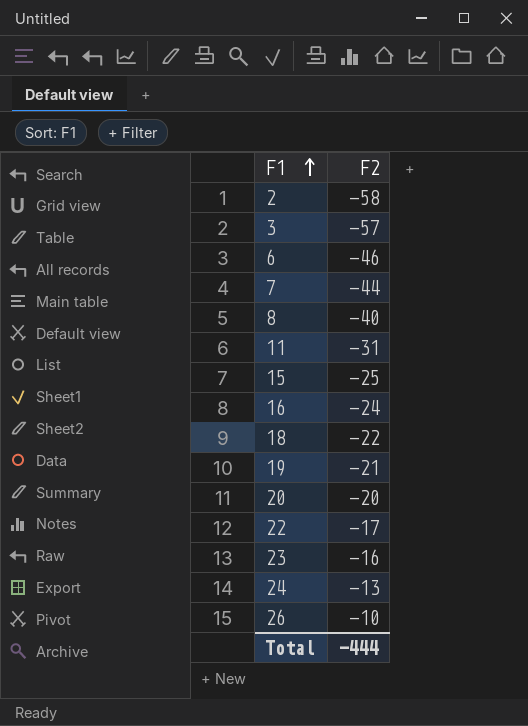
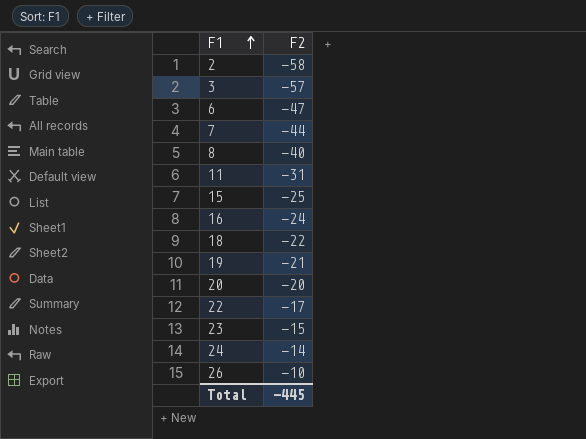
6 | F2: -46 -> -47
23 | F2: -16 -> -15
24 | F2: -13 -> -14
Total | F2: -444 -> -445

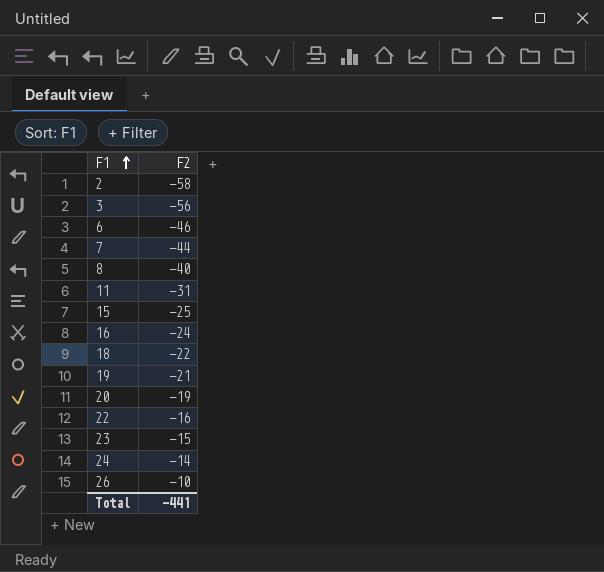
3 | F2: -57 -> -56
6 | F2: -47 -> -46
20 | F2: -20 -> -19
22 | F2: -17 -> -16
Total | F2: -445 -> -441

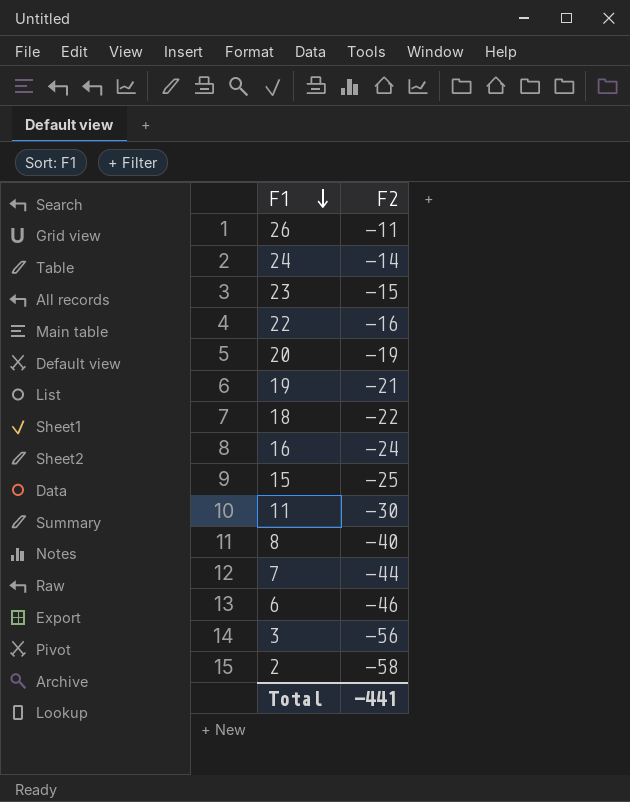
row order: F1 ascending -> F1 descending
26 | F2: -10 -> -11
11 | F2: -31 -> -30

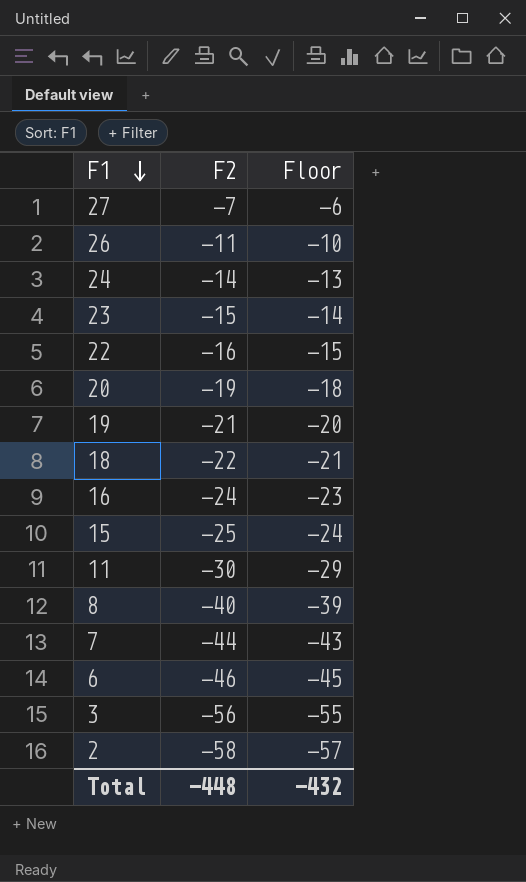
column Floor | formula: none -> [F2] + 1
row 27: none -> -7 | -6
Total | F2: -441 -> -448

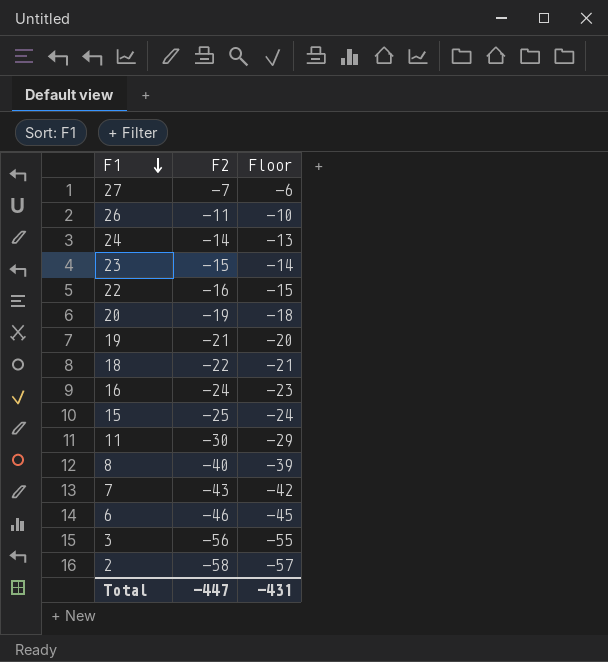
7 | F2: -44 -> -43
7 | Floor: -43 -> -42
Total | F2: -448 -> -447
Total | Floor: -432 -> -431

